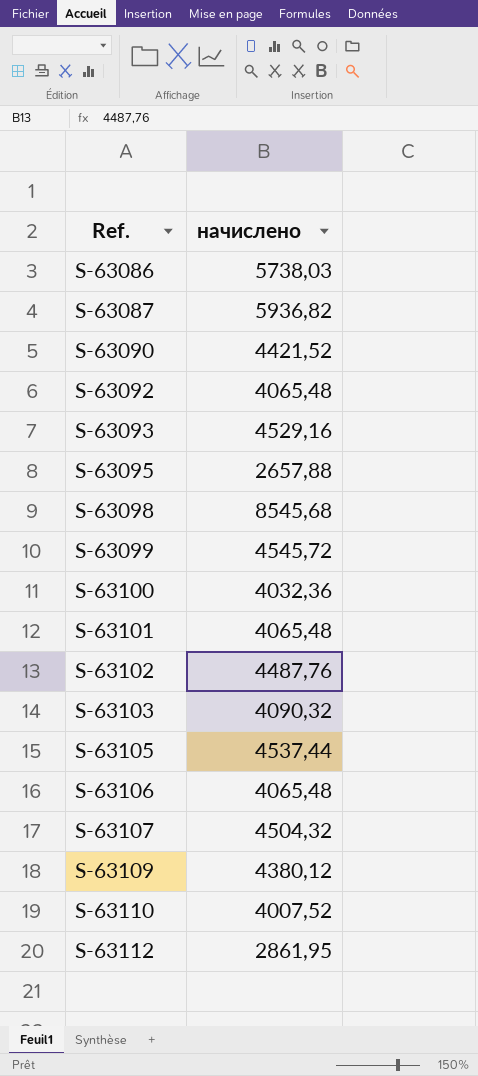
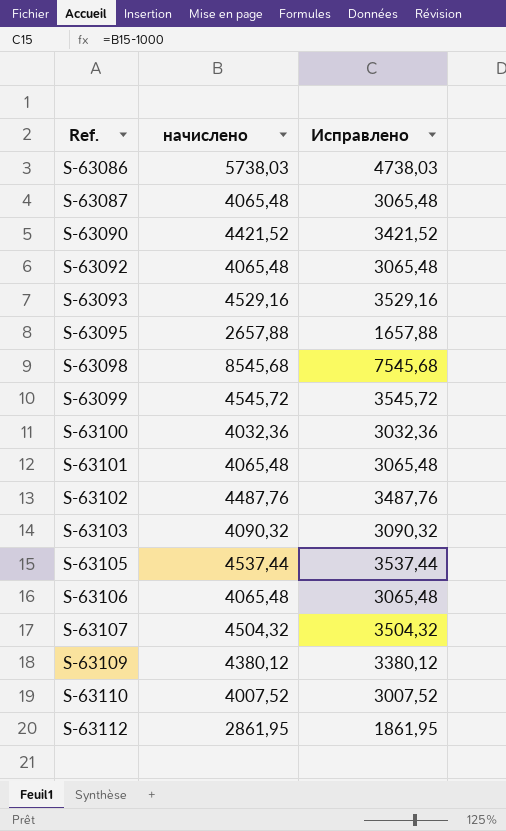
column Исправлено | formula: none -> [начислено] - 1000
S-63087 | начислено: 5936,82 -> 4065,48

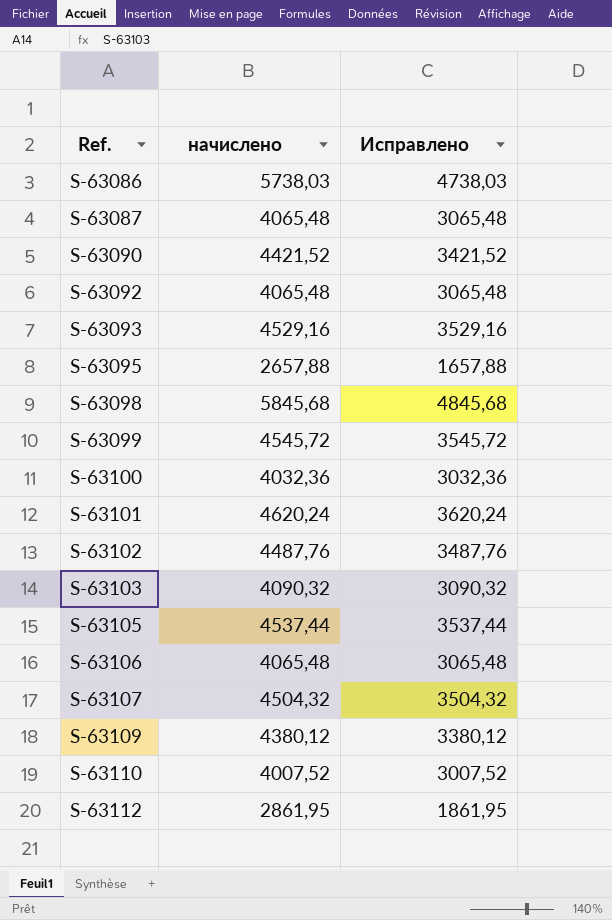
S-63098 | начислено: 8545,68 -> 5845,68
S-63098 | Исправлено: 7545,68 -> 4845,68
S-63101 | начислено: 4065,48 -> 4620,24
S-63101 | Исправлено: 3065,48 -> 3620,24

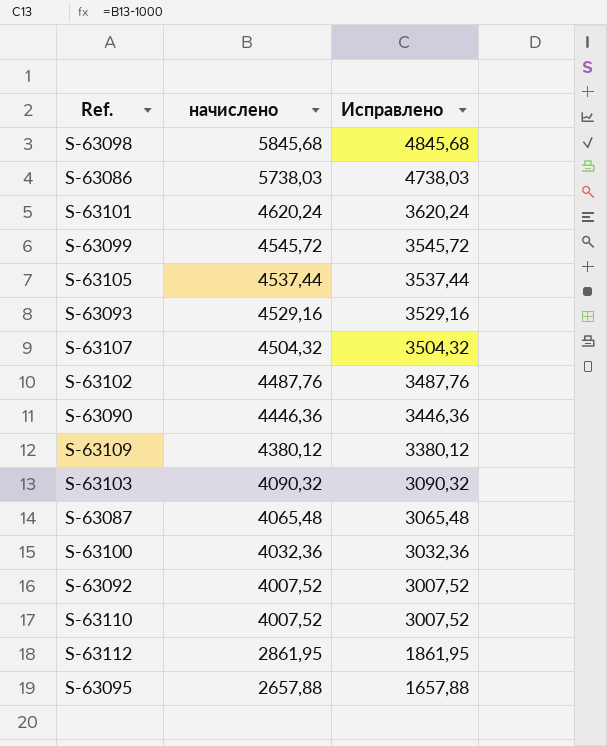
row order: Ref. ascending -> начислено descending
row S-63106: 4065,48 | 3065,48 -> none
S-63090 | начислено: 4421,52 -> 4446,36
S-63090 | Исправлено: 3421,52 -> 3446,36
S-63092 | начислено: 4065,48 -> 4007,52
S-63092 | Исправлено: 3065,48 -> 3007,52

